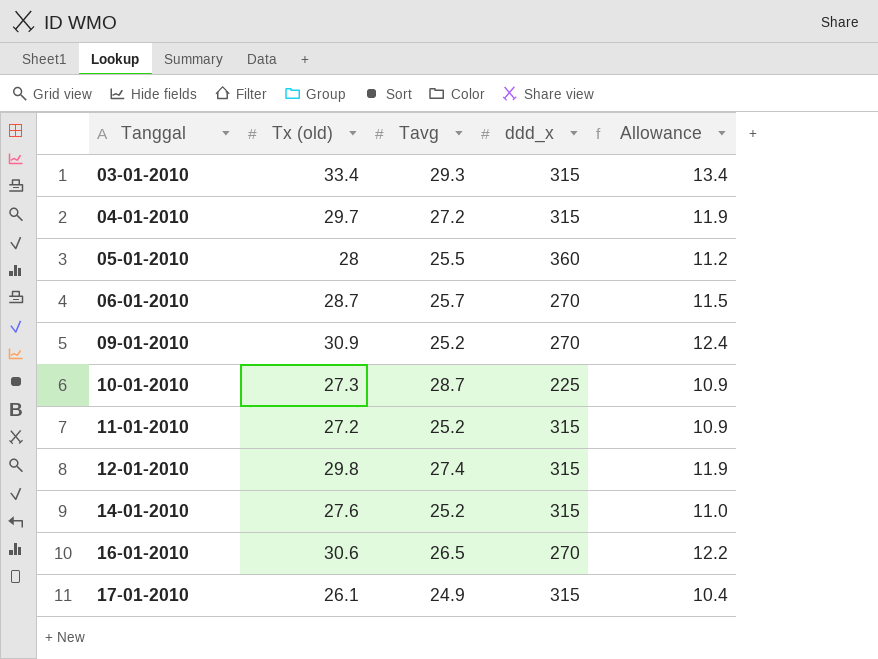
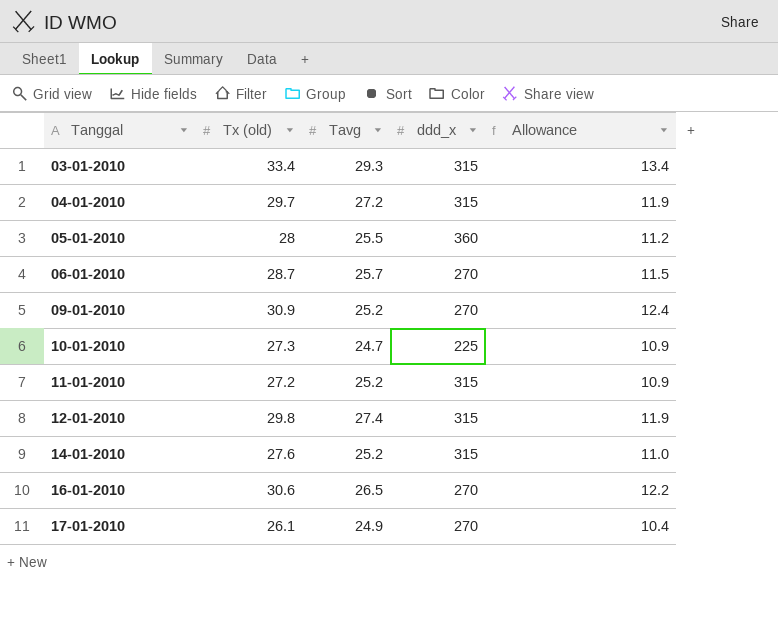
10-01-2010 | Tavg: 28.7 -> 24.7
17-01-2010 | ddd_x: 315 -> 270

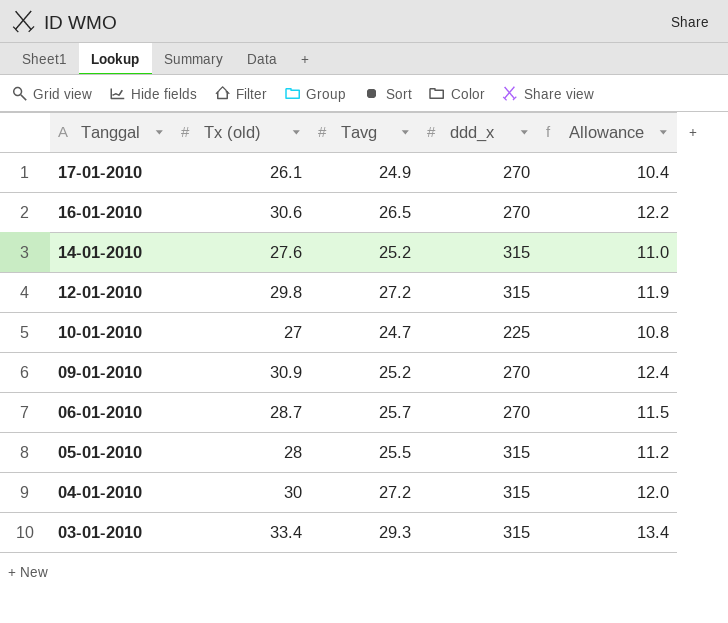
row order: Tanggal ascending -> Tanggal descending
row 11-01-2010: 27.2 | 25.2 | 315 | 10.9 -> none
12-01-2010 | Tavg: 27.4 -> 27.2
10-01-2010 | Tx (old): 27.3 -> 27
10-01-2010 | Allowance: 10.9 -> 10.8
05-01-2010 | ddd_x: 360 -> 315
04-01-2010 | Tx (old): 29.7 -> 30
04-01-2010 | Allowance: 11.9 -> 12.0

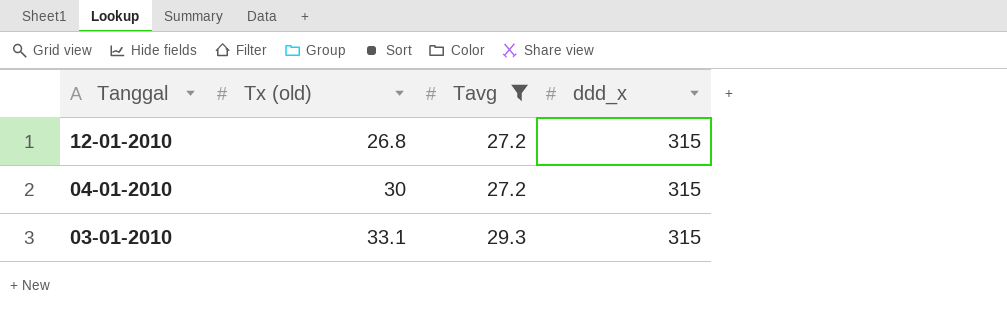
filter: none -> Tavg >= 27.2
column Allowance | formula: [Tx (old)] * 0.4 -> none
12-01-2010 | Tx (old): 29.8 -> 26.8
03-01-2010 | Tx (old): 33.4 -> 33.1

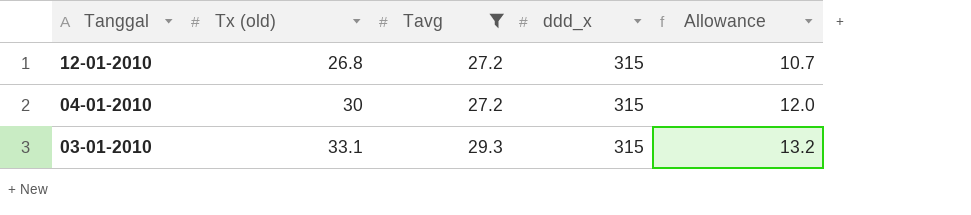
column Allowance | formula: none -> [Tx (old)] * 0.4

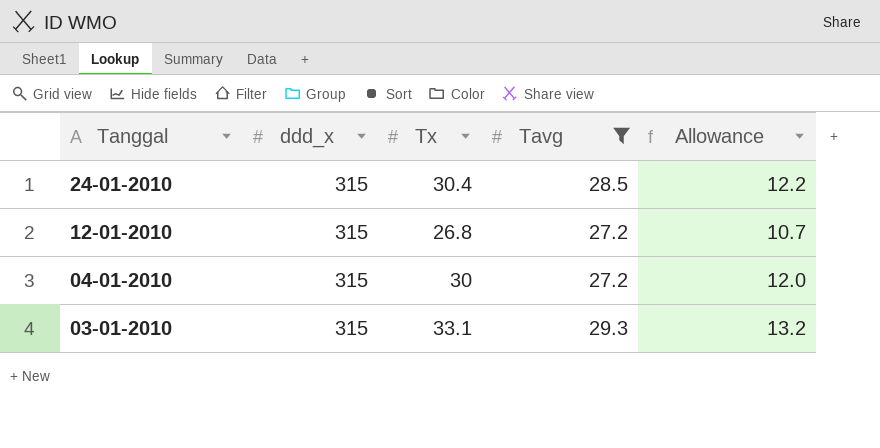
column ddd_x | position: 4 -> 2
column name: Tx (old) -> Tx
row 24-01-2010: none -> 315 | 30.4 | 28.5 | 12.2

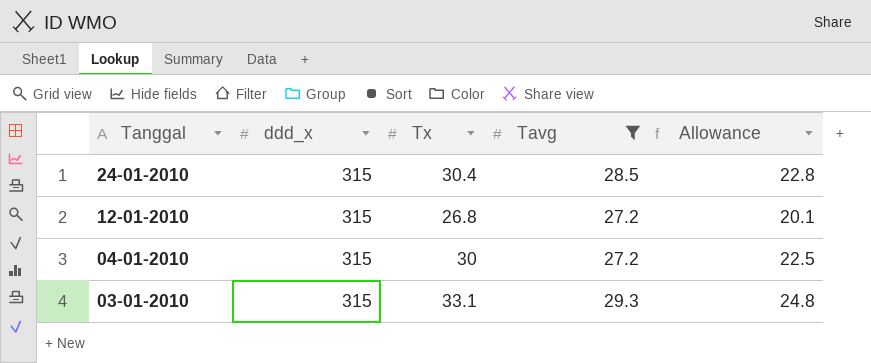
column Allowance | formula: [Tx] * 0.4 -> [Tx] * 0.75

